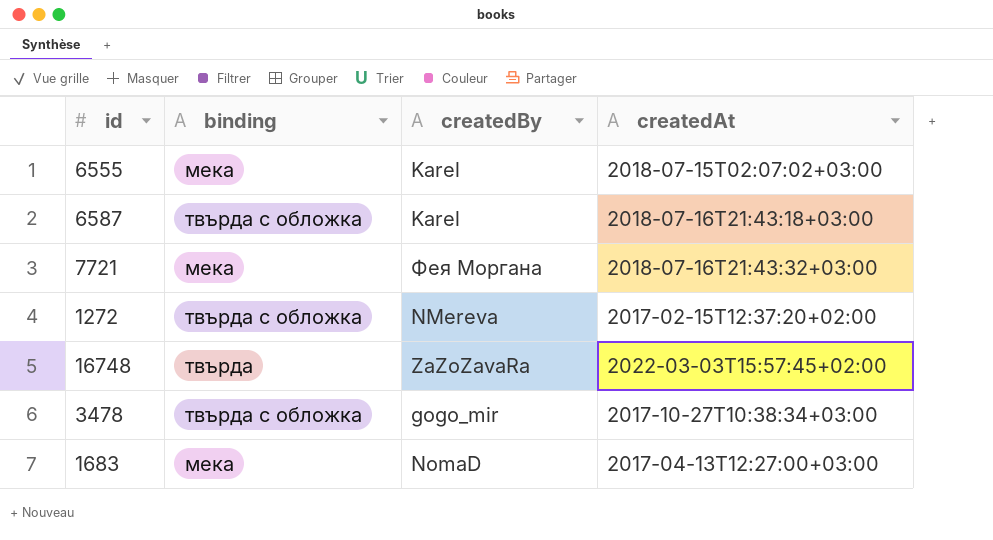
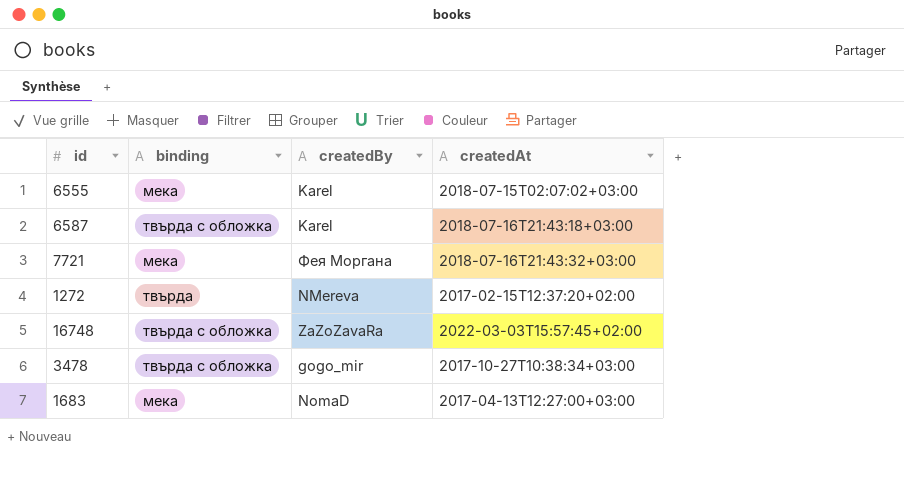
1272 | binding: твърда с обложка -> твърда
16748 | binding: твърда -> твърда с обложка

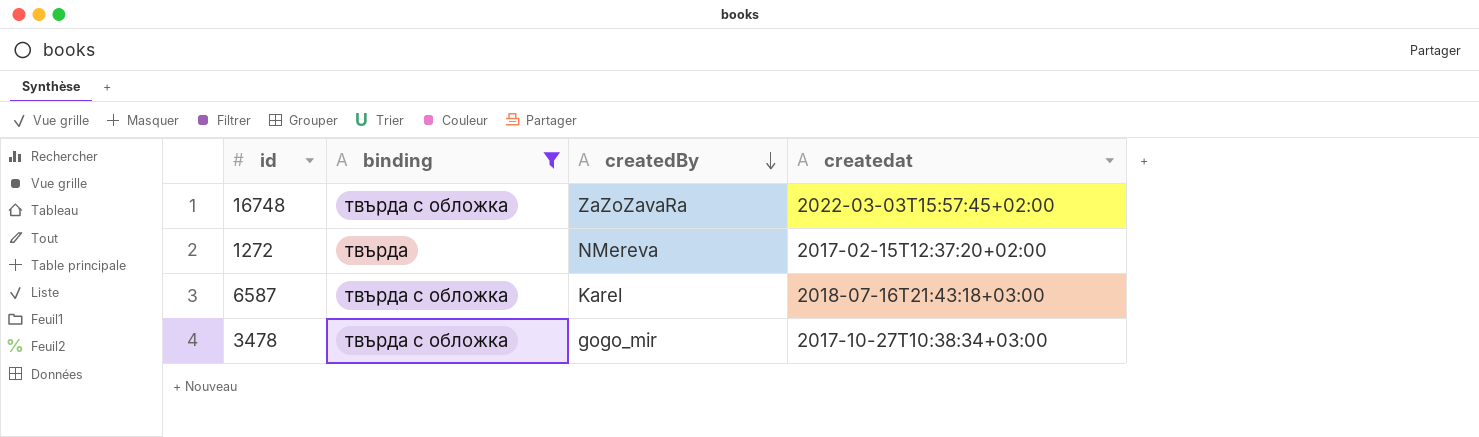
filter: none -> binding != мека
row order: none -> createdBy descending
column name: createdAt -> createdat

